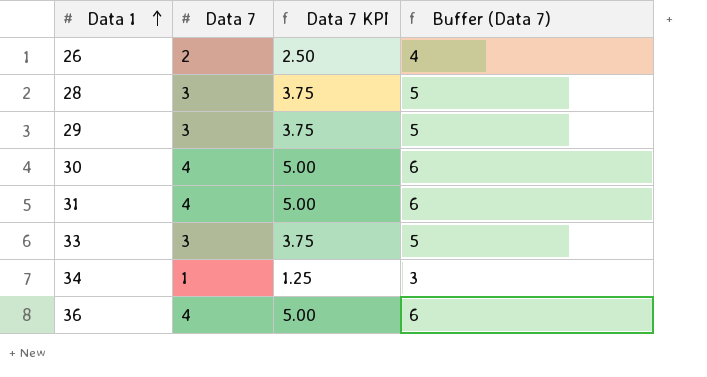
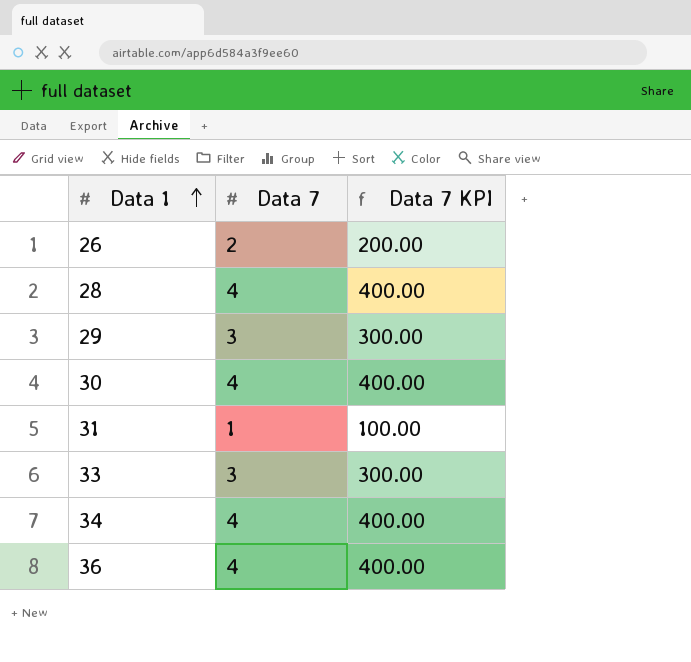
column Buffer (Data 7) | formula: [Data 7] + 2 -> none
column Data 7 KPI | formula: [Data 7] * 1.25 -> [Data 7] * 100
28 | Data 7: 3 -> 4
31 | Data 7: 4 -> 1
34 | Data 7: 1 -> 4

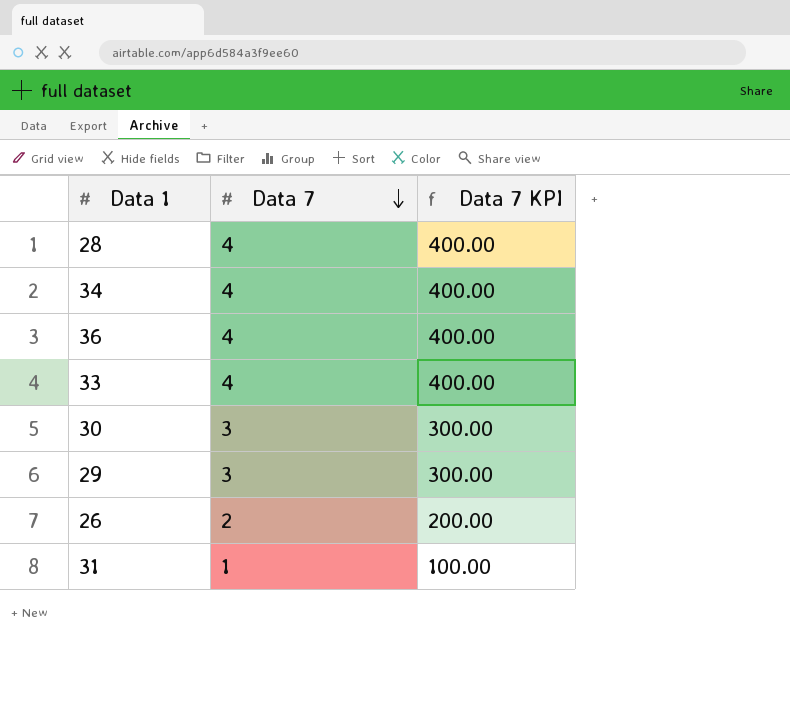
row order: Data 1 ascending -> Data 7 descending
33 | Data 7: 3 -> 4
33 | Data 7 KPI: 300.00 -> 400.00
30 | Data 7: 4 -> 3
30 | Data 7 KPI: 400.00 -> 300.00

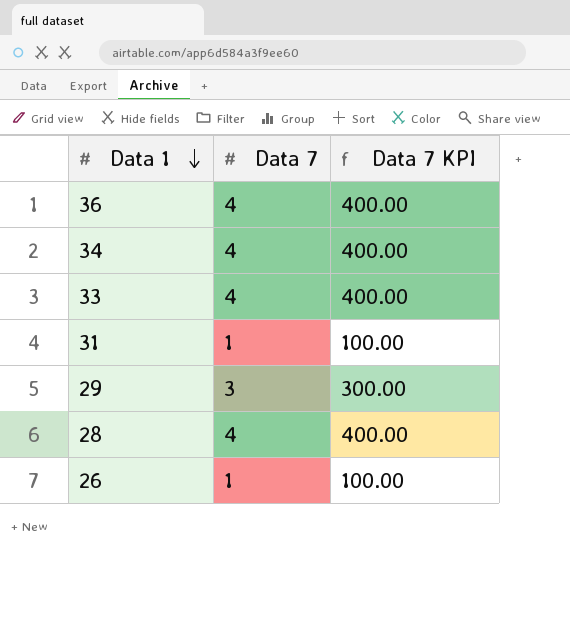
row order: Data 7 descending -> Data 1 descending
row 30: 3 | 300.00 -> none
26 | Data 7: 2 -> 1
26 | Data 7 KPI: 200.00 -> 100.00

